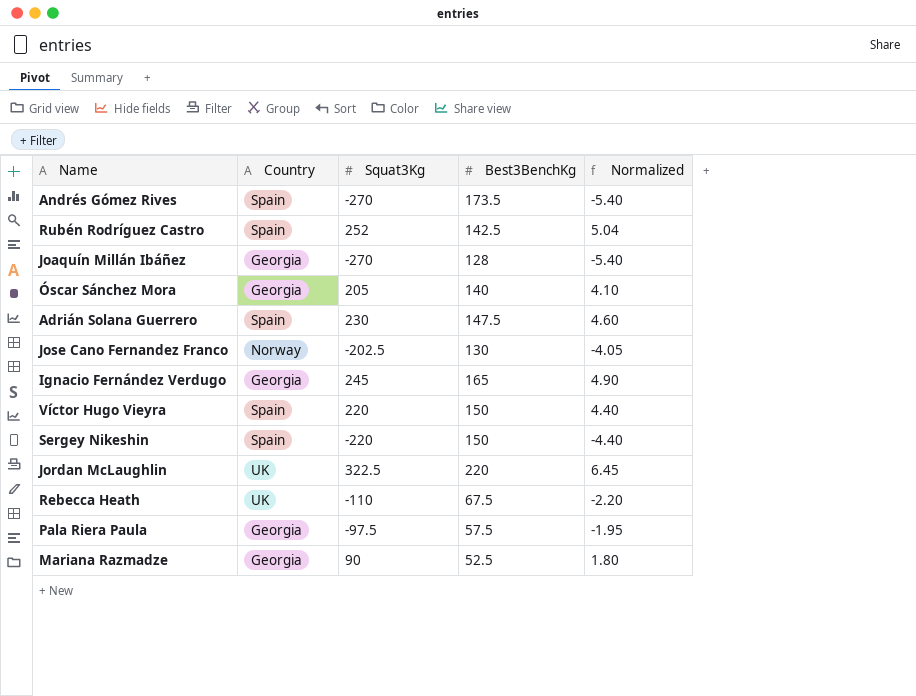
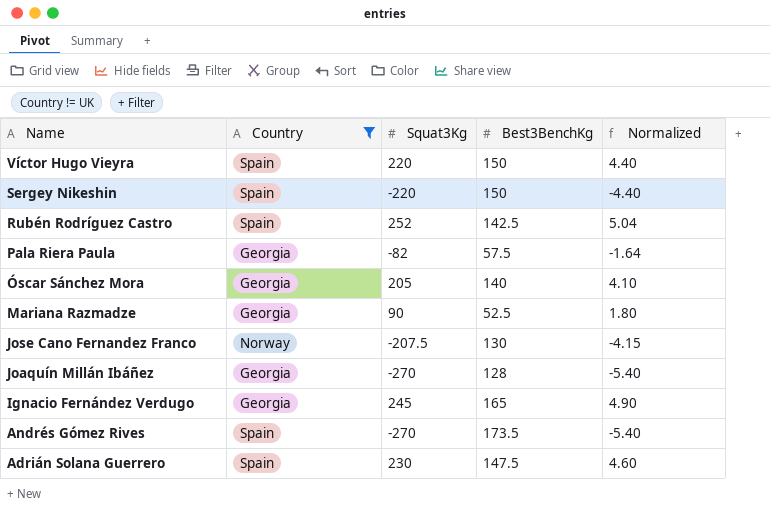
filter: none -> Country != UK
row order: none -> Name descending
Pala Riera Paula | Squat3Kg: -97.5 -> -82
Pala Riera Paula | Normalized: -1.95 -> -1.64
Jose Cano Fernandez Franco | Squat3Kg: -202.5 -> -207.5
Jose Cano Fernandez Franco | Normalized: -4.05 -> -4.15

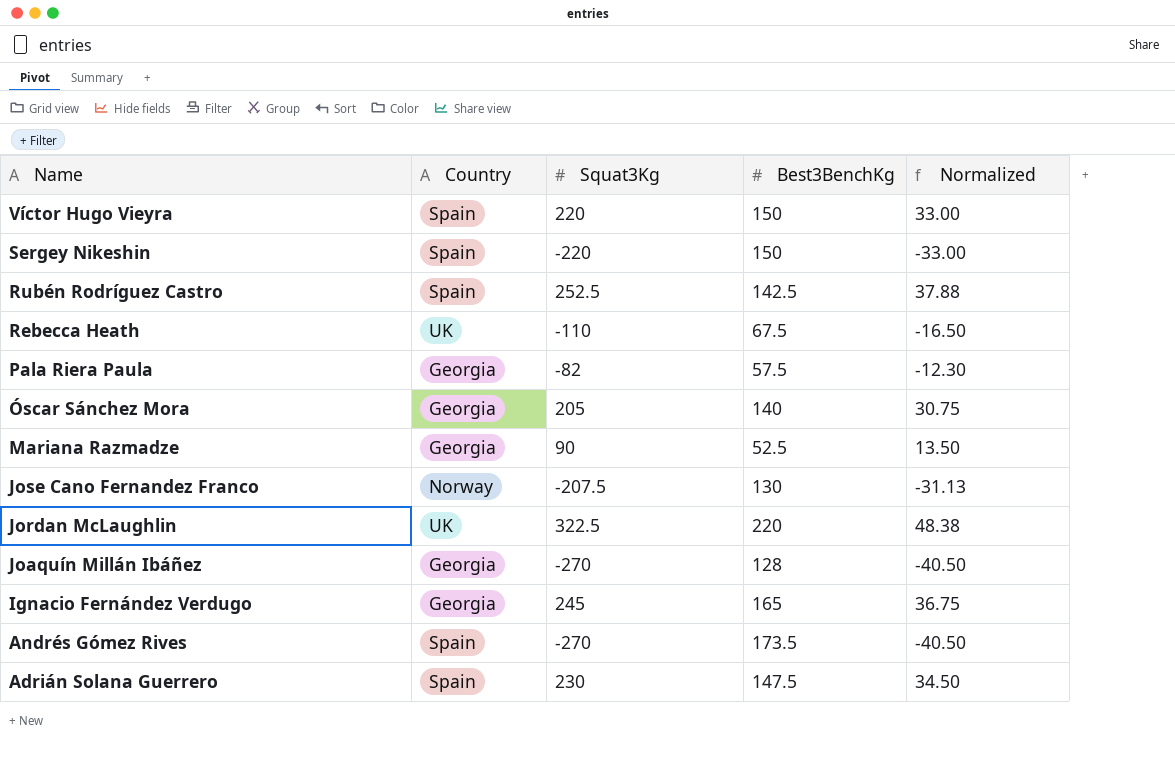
filter: Country != UK -> none
column Normalized | formula: [Squat3Kg] * 0.02 -> [Squat3Kg] * 0.15
Rubén Rodríguez Castro | Squat3Kg: 252 -> 252.5

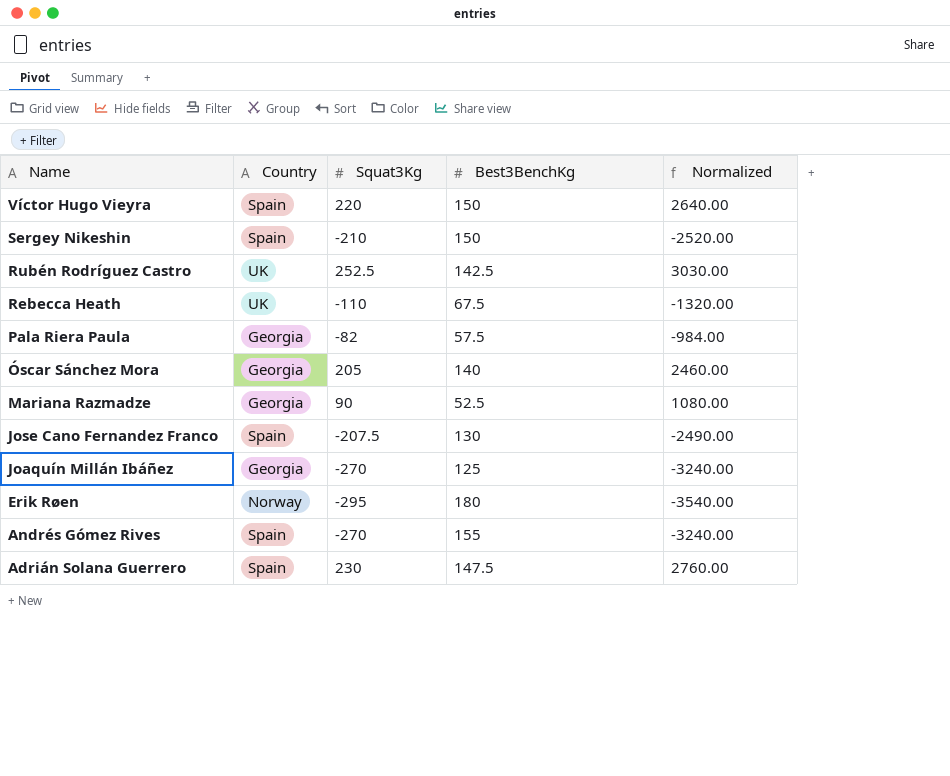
column Normalized | formula: [Squat3Kg] * 0.15 -> [Squat3Kg] * 12
row Jordan McLaughlin: UK | 322.5 | 220 | 48.38 -> none
row Ignacio Fernández Verdugo: Georgia | 245 | 165 | 36.75 -> none
Sergey Nikeshin | Squat3Kg: -220 -> -210
Rubén Rodríguez Castro | Country: Spain -> UK
Jose Cano Fernandez Franco | Country: Norway -> Spain
Joaquín Millán Ibáñez | Best3BenchKg: 128 -> 125
row Erik Røen: none -> Norway | -295 | 180 | -3540.00
Andrés Gómez Rives | Best3BenchKg: 173.5 -> 155

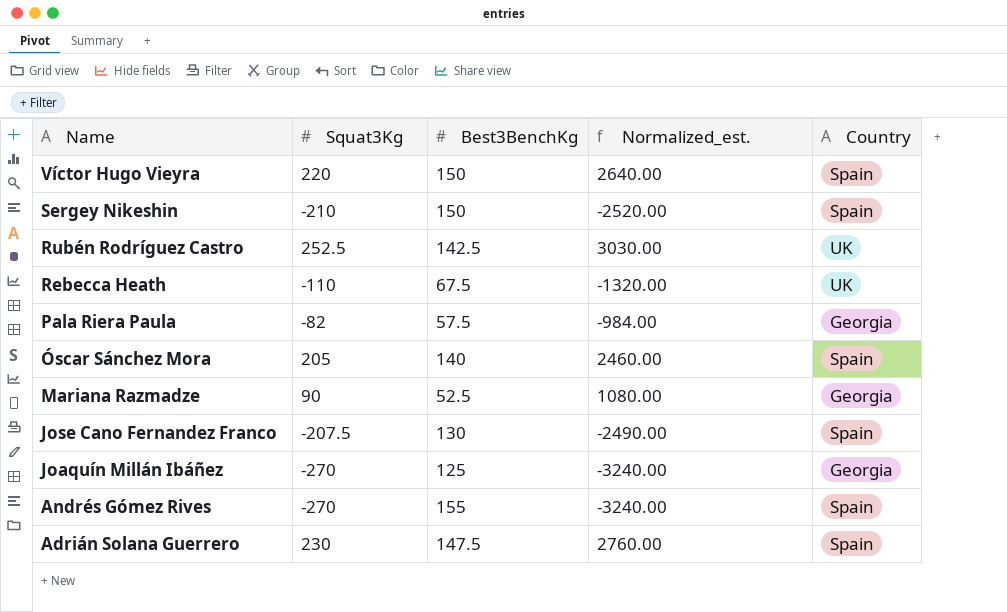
column name: Normalized -> Normalized_est.
column Country | position: 2 -> 5
row Erik Røen: Norway | -295 | 180 | -3540.00 -> none
Óscar Sánchez Mora | Country: Georgia -> Spain

